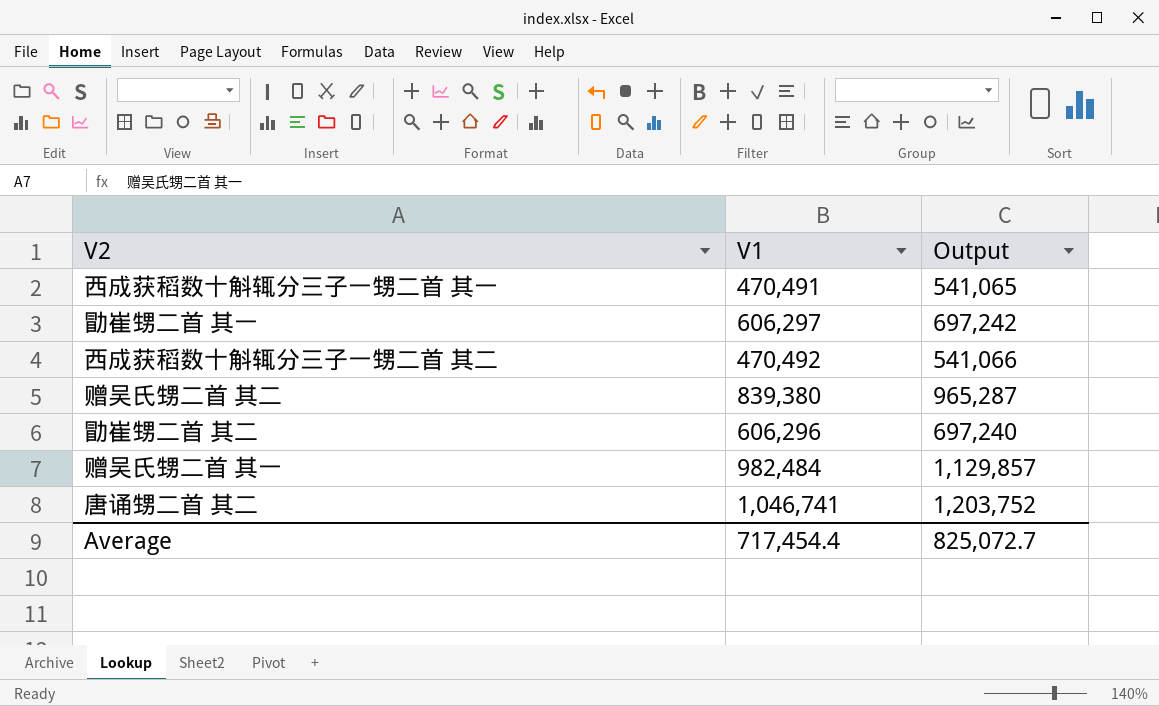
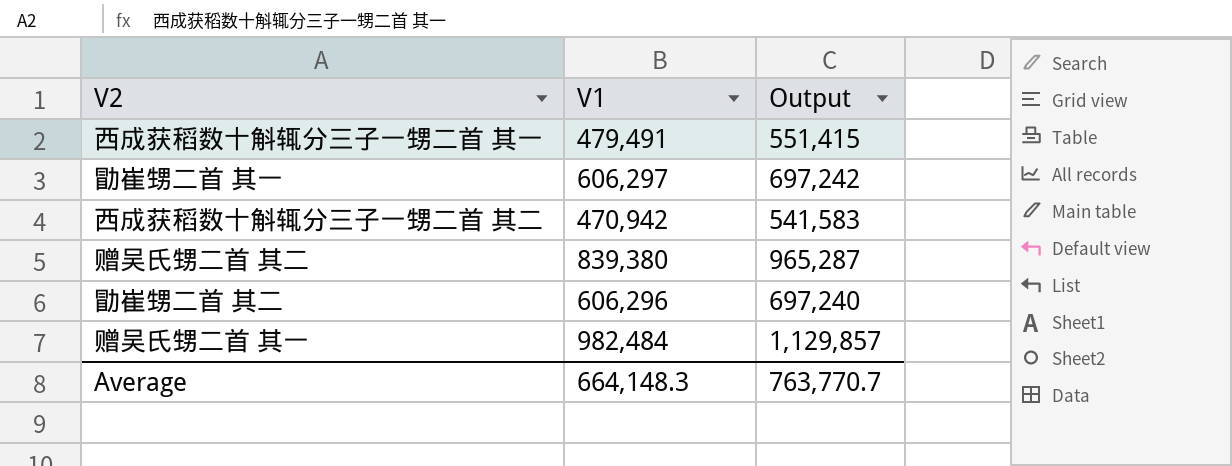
row 唐诵甥二首 其二: 1,046,741 | 1,203,752 -> none
西成获稻数十斛辄分三子一甥二首 其一 | V1: 470,491 -> 479,491
西成获稻数十斛辄分三子一甥二首 其一 | Output: 541,065 -> 551,415
西成获稻数十斛辄分三子一甥二首 其二 | V1: 470,492 -> 470,942
西成获稻数十斛辄分三子一甥二首 其二 | Output: 541,066 -> 541,583
Average | V1: 717,454.4 -> 664,148.3
Average | Output: 825,072.7 -> 763,770.7

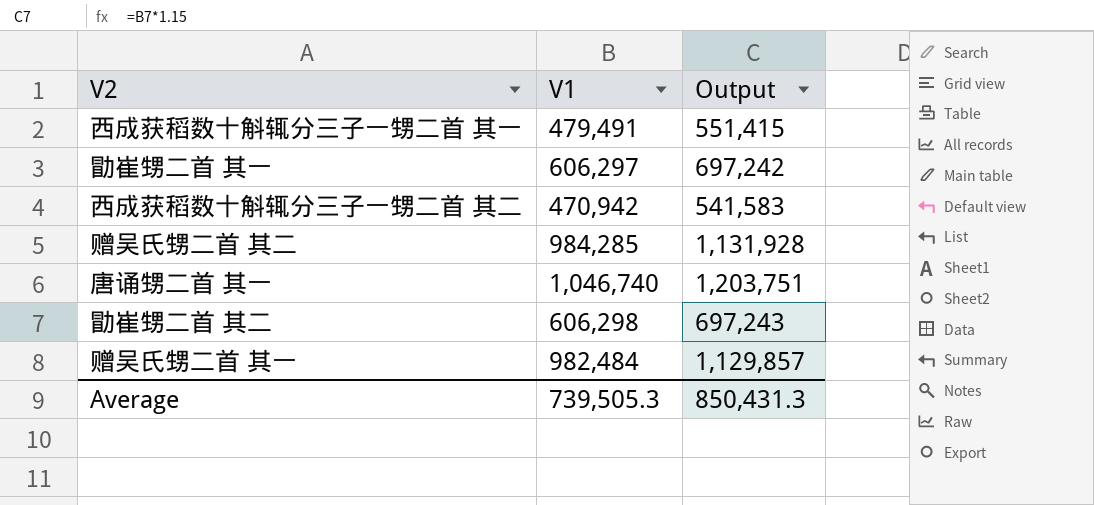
赠吴氏甥二首 其二 | V1: 839,380 -> 984,285
赠吴氏甥二首 其二 | Output: 965,287 -> 1,131,928
row 唐诵甥二首 其一: none -> 1,046,740 | 1,203,751
勖崔甥二首 其二 | V1: 606,296 -> 606,298
勖崔甥二首 其二 | Output: 697,240 -> 697,243
Average | V1: 664,148.3 -> 739,505.3
Average | Output: 763,770.7 -> 850,431.3

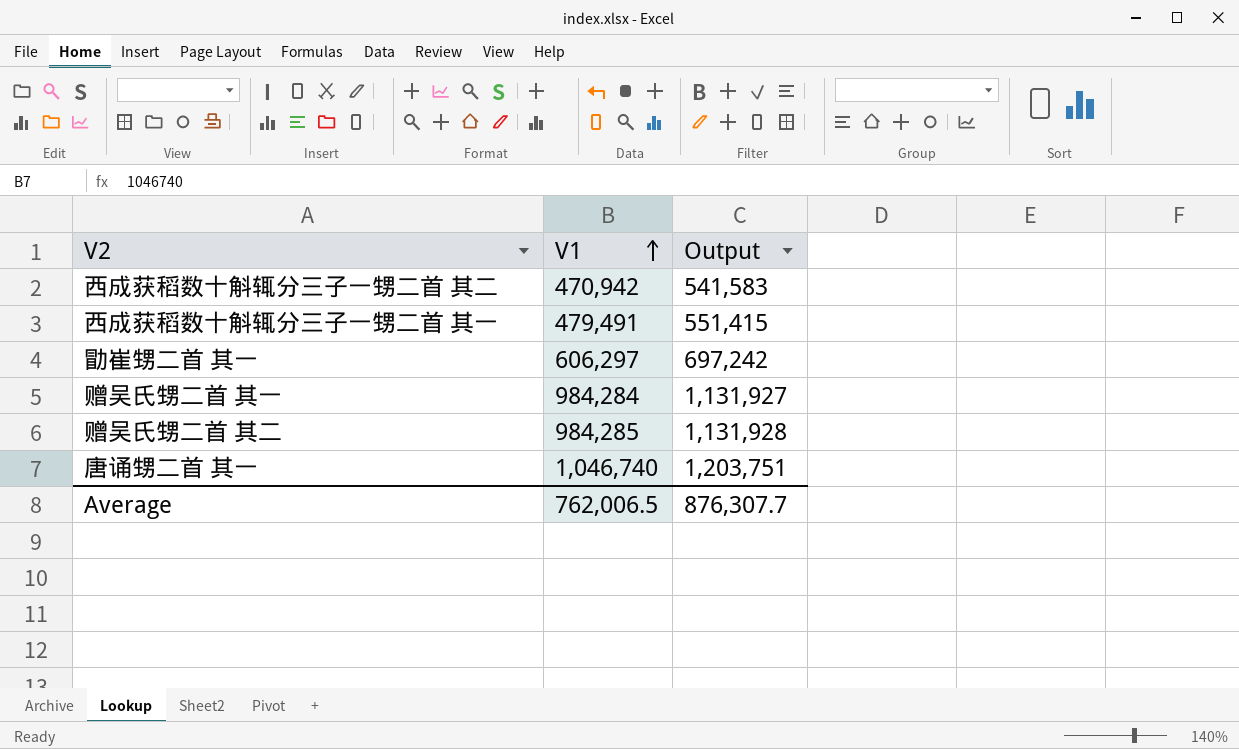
row order: none -> V1 ascending
row 勖崔甥二首 其二: 606,298 | 697,243 -> none
赠吴氏甥二首 其一 | V1: 982,484 -> 984,284
赠吴氏甥二首 其一 | Output: 1,129,857 -> 1,131,927
Average | V1: 739,505.3 -> 762,006.5
Average | Output: 850,431.3 -> 876,307.7

